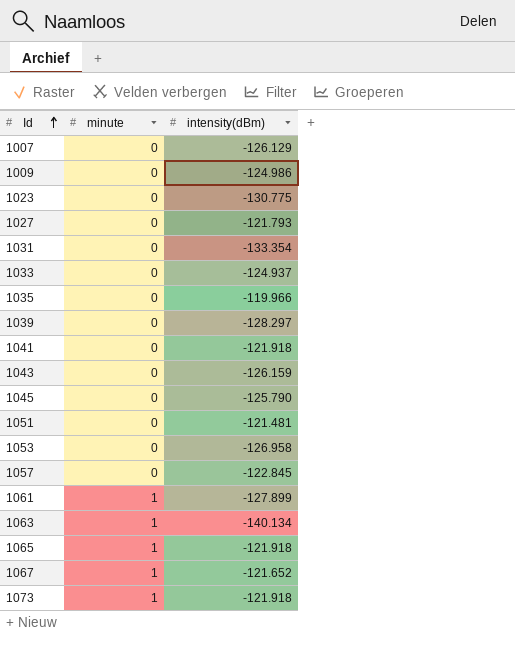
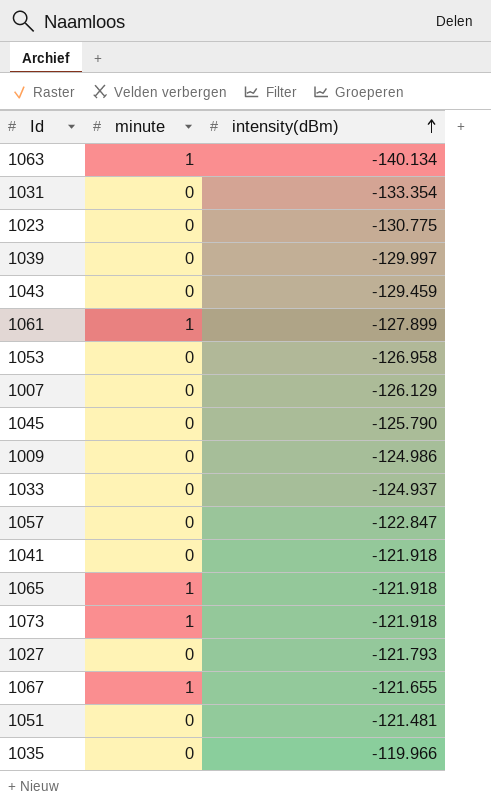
row order: Id ascending -> intensity(dBm) ascending
1039 | intensity(dBm): -128.297 -> -129.997
1043 | intensity(dBm): -126.159 -> -129.459
1057 | intensity(dBm): -122.845 -> -122.847
1067 | intensity(dBm): -121.652 -> -121.655

